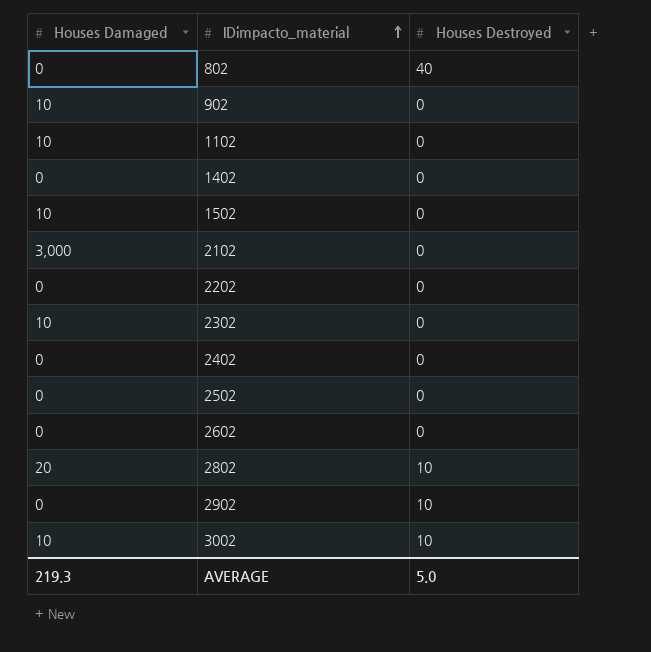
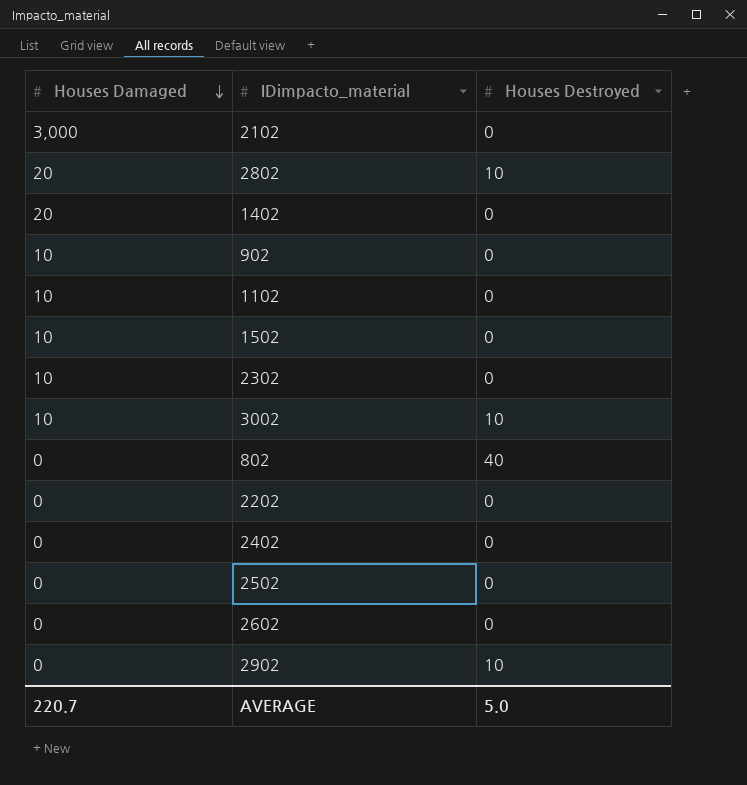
row order: IDimpacto_material ascending -> Houses Damaged descending
1402 | Houses Damaged: 0 -> 20
AVERAGE | Houses Damaged: 219.3 -> 220.7

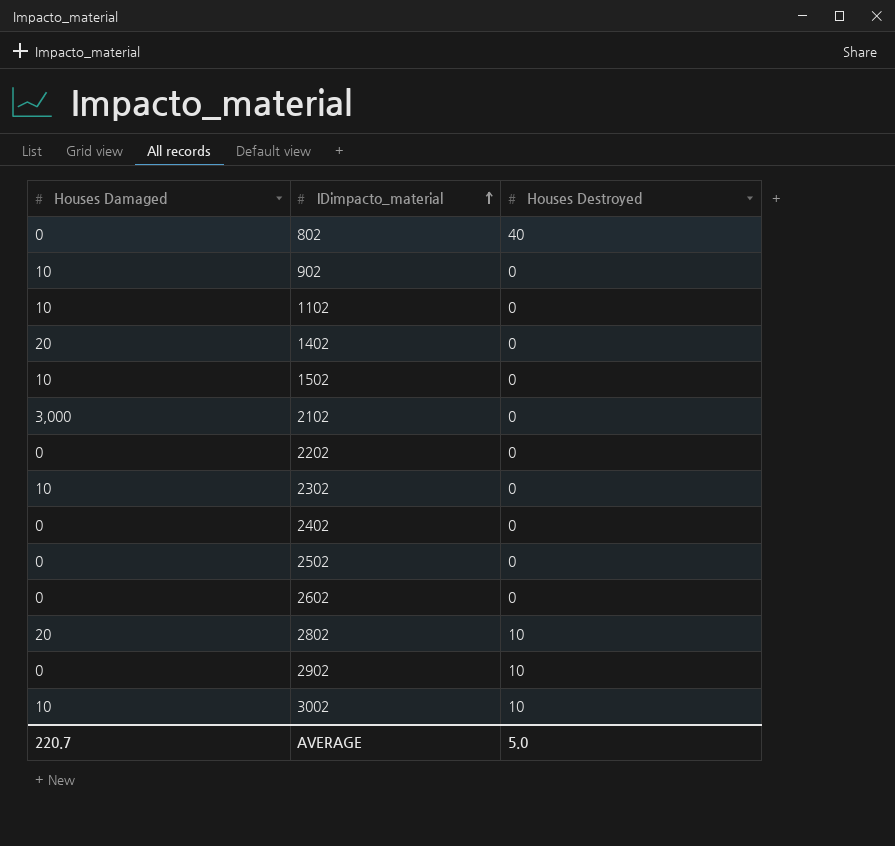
row order: Houses Damaged descending -> IDimpacto_material ascending

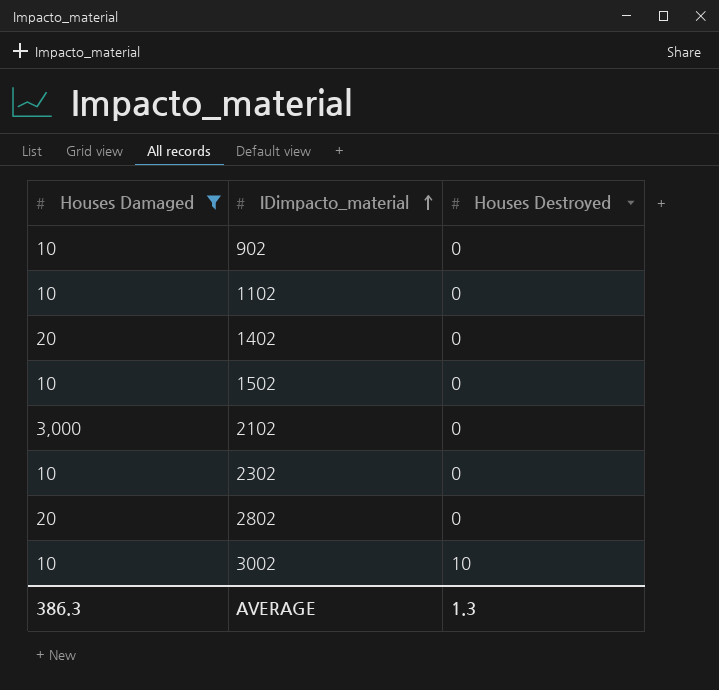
filter: none -> Houses Damaged != 0
2802 | Houses Destroyed: 10 -> 0
AVERAGE | Houses Damaged: 220.7 -> 386.3
AVERAGE | Houses Destroyed: 5.0 -> 1.3

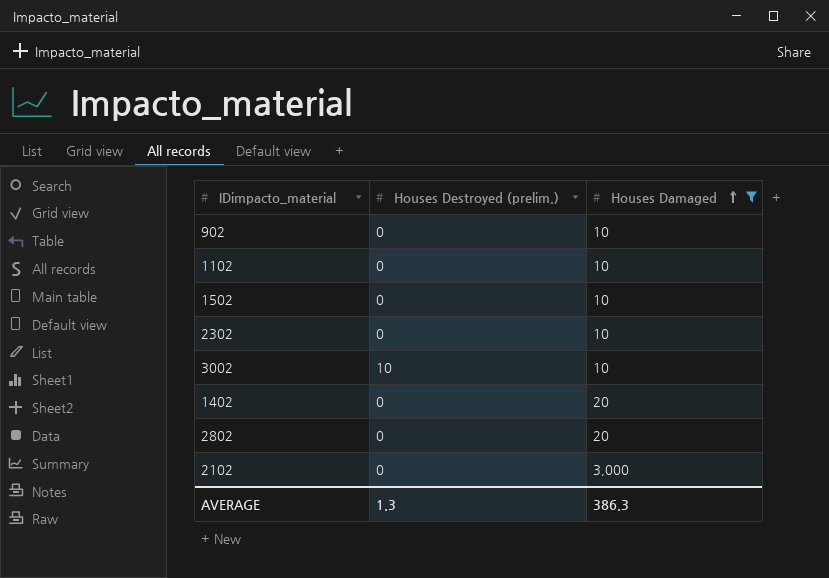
row order: IDimpacto_material ascending -> Houses Damaged ascending
column name: Houses Destroyed -> Houses Destroyed (prelim.)
column Houses Damaged | position: 1 -> 3

